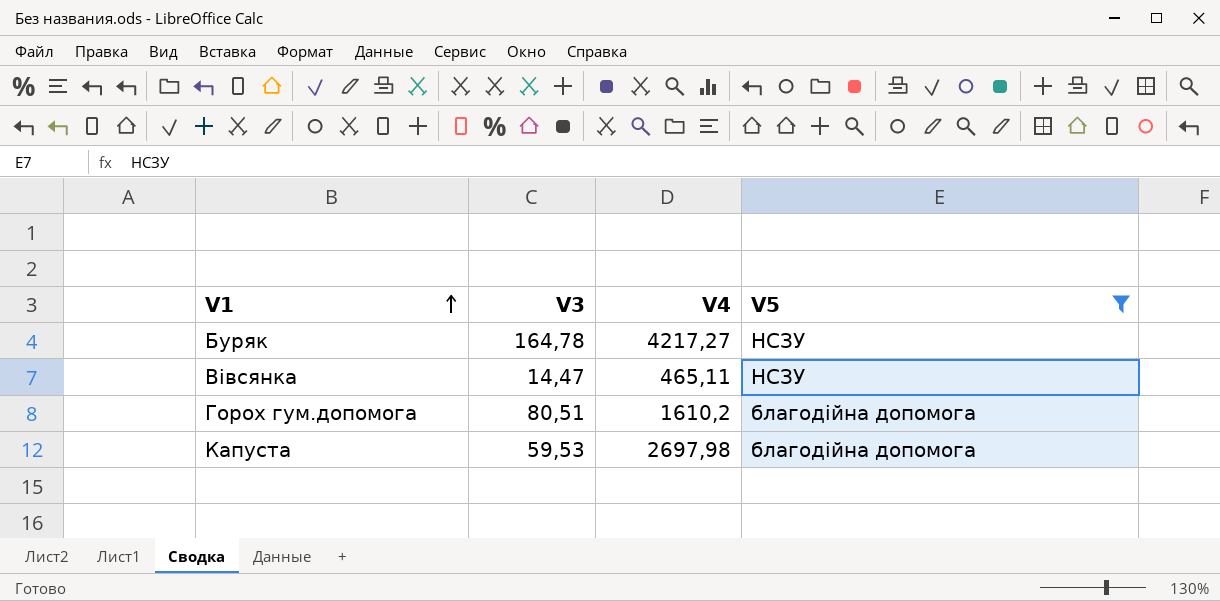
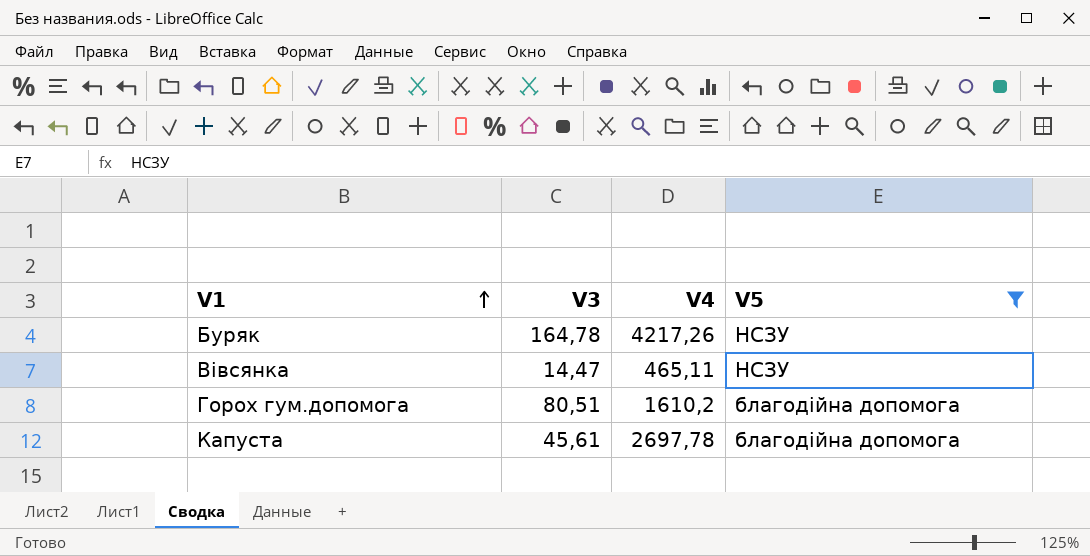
Буряк | V4: 4217,27 -> 4217,26
Капуста | V3: 59,53 -> 45,61
Капуста | V4: 2697,98 -> 2697,78

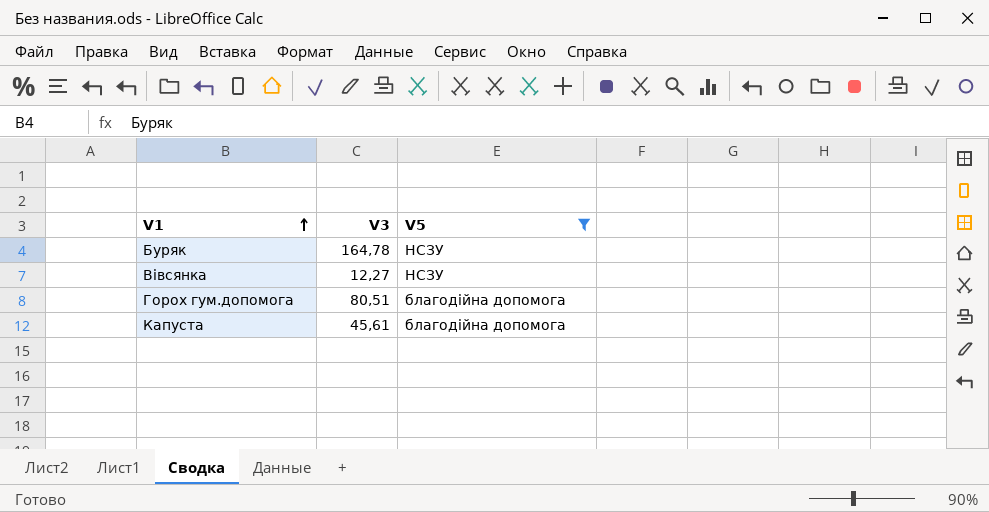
column V4 | position: 3 -> none
Вівсянка | V3: 14,47 -> 12,27

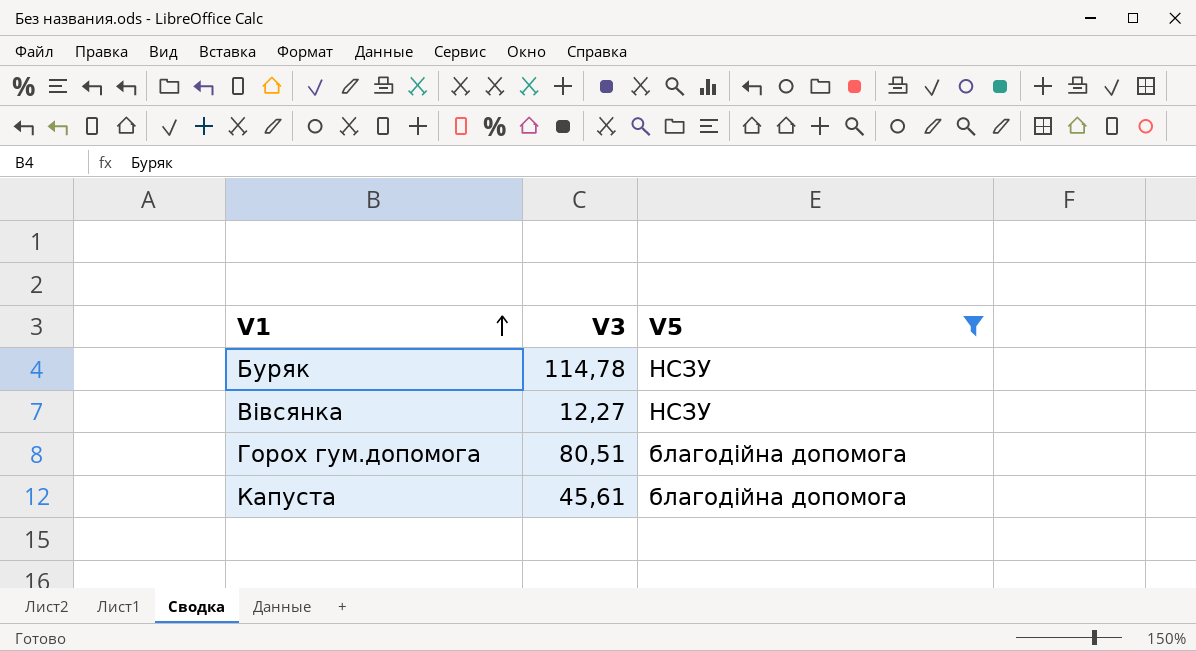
Буряк | V3: 164,78 -> 114,78

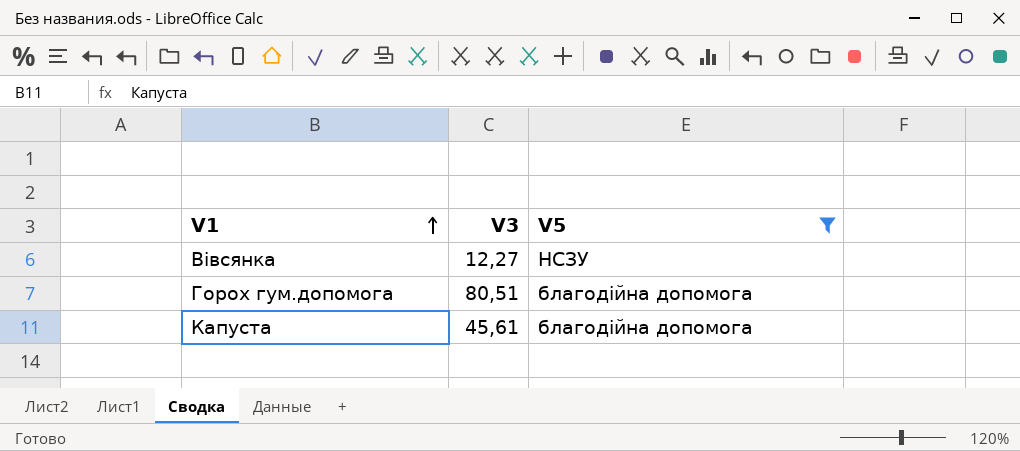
row Буряк: 114,78 | НСЗУ -> none

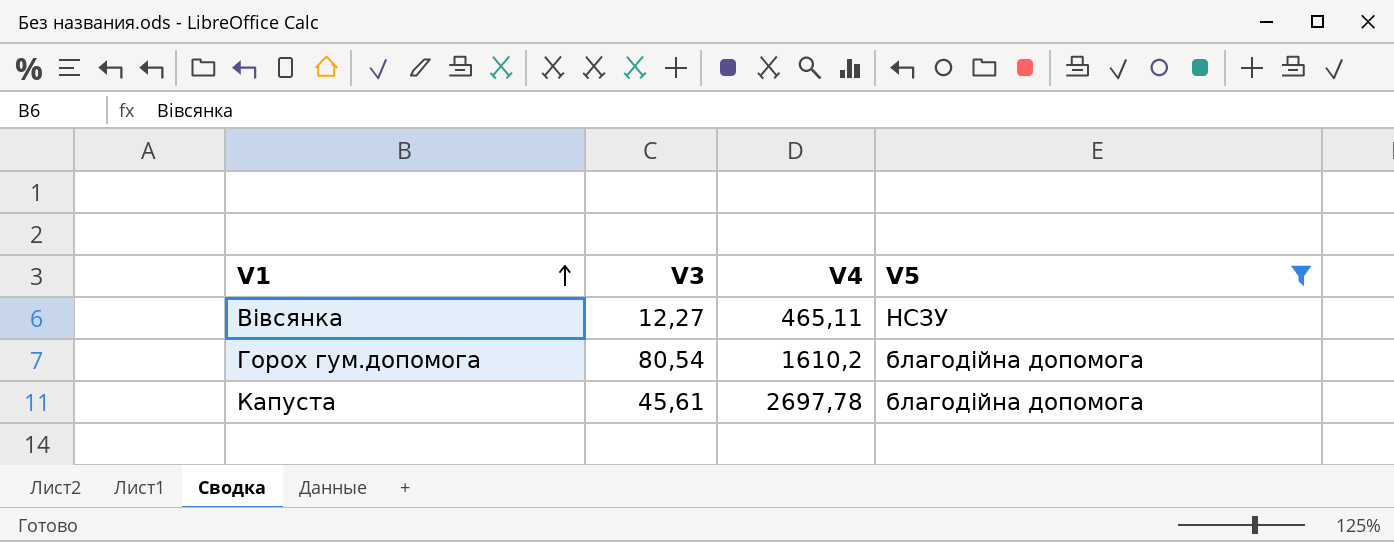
column V4 | position: none -> 3
Горох гум.допомога | V3: 80,51 -> 80,54

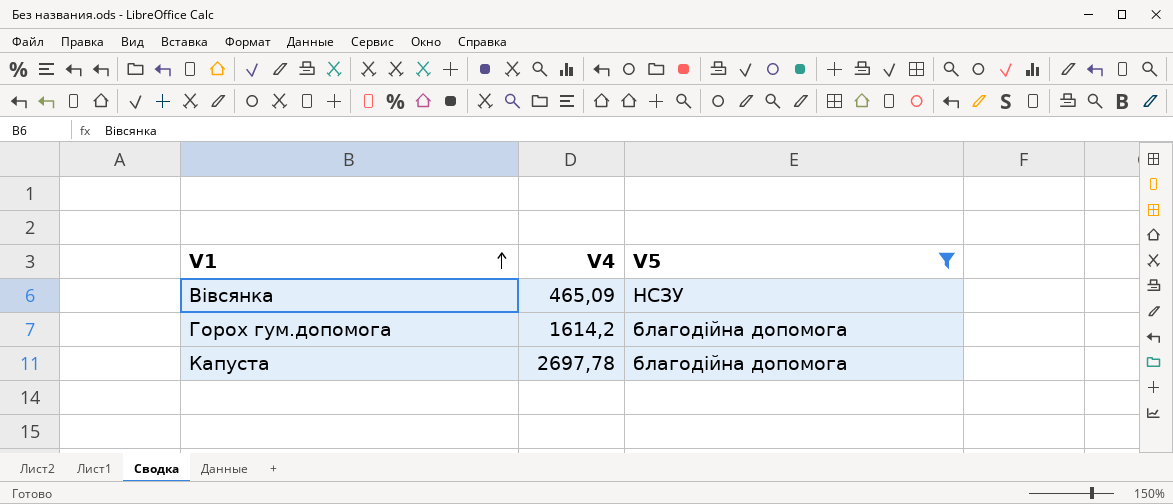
column V3 | position: 2 -> none
Вівсянка | V4: 465,11 -> 465,09
Горох гум.допомога | V4: 1610,2 -> 1614,2

